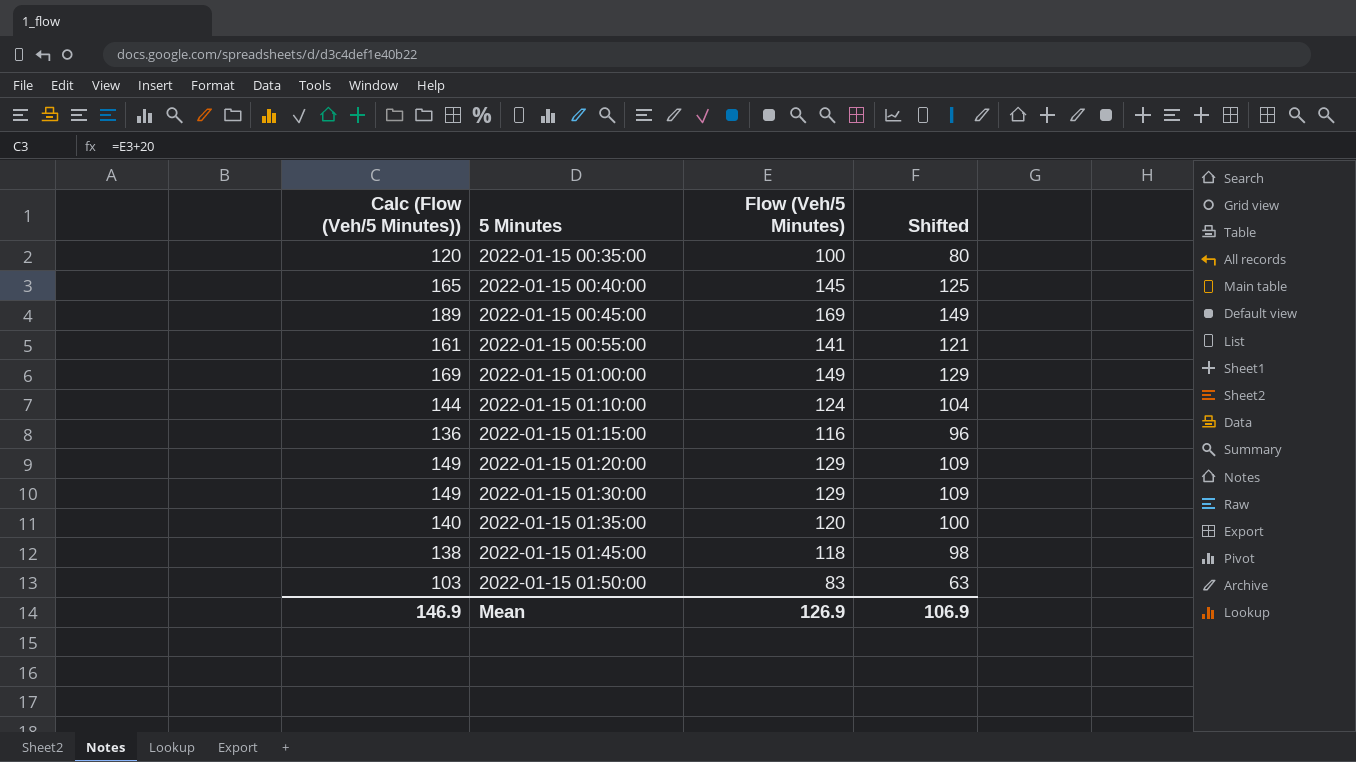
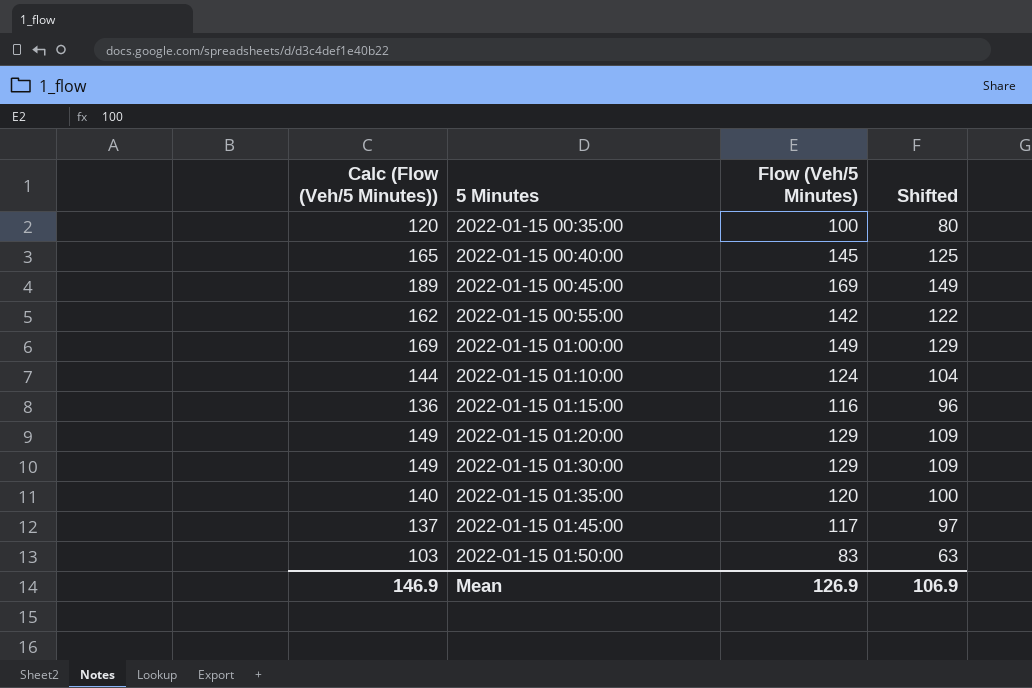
2022-01-15 00:55:00 | Calc (Flow (Veh/5 Minutes)): 161 -> 162
2022-01-15 00:55:00 | Flow (Veh/5 Minutes): 141 -> 142
2022-01-15 00:55:00 | Shifted: 121 -> 122
2022-01-15 01:45:00 | Calc (Flow (Veh/5 Minutes)): 138 -> 137
2022-01-15 01:45:00 | Flow (Veh/5 Minutes): 118 -> 117
2022-01-15 01:45:00 | Shifted: 98 -> 97

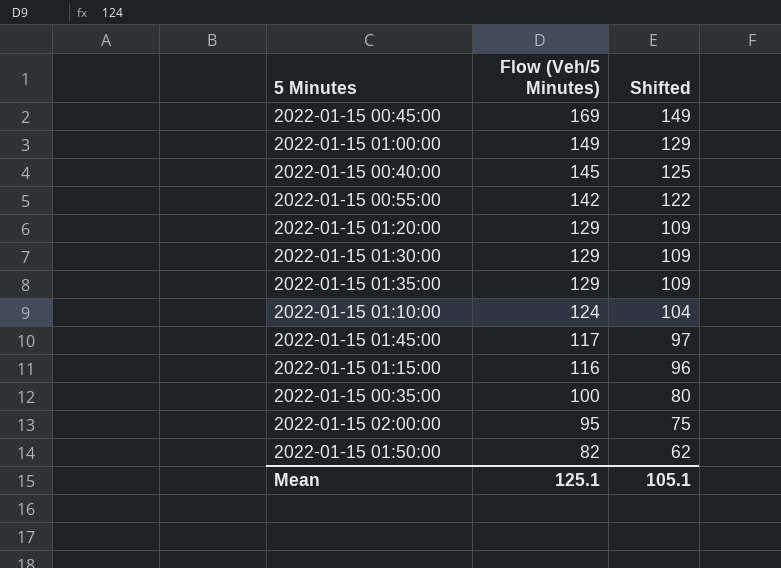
row order: 5 Minutes ascending -> Flow (Veh/5 Minutes) descending
column Calc (Flow (Veh/5 Minutes)) | formula: [Flow (Veh/5 Minutes)] + 20 -> none
2022-01-15 01:35:00 | Flow (Veh/5 Minutes): 120 -> 129
2022-01-15 01:35:00 | Shifted: 100 -> 109
row 2022-01-15 02:00:00: none -> 95 | 75
2022-01-15 01:50:00 | Flow (Veh/5 Minutes): 83 -> 82
2022-01-15 01:50:00 | Shifted: 63 -> 62
Mean | Flow (Veh/5 Minutes): 126.9 -> 125.1
Mean | Shifted: 106.9 -> 105.1

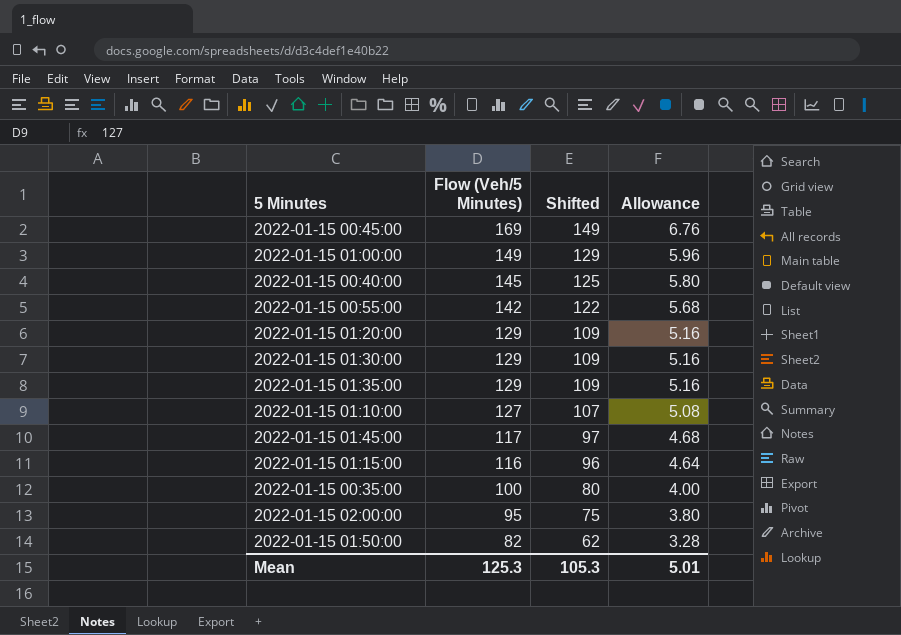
column Allowance | formula: none -> [Flow (Veh/5 Minutes)] * 0.04
2022-01-15 01:10:00 | Flow (Veh/5 Minutes): 124 -> 127
2022-01-15 01:10:00 | Shifted: 104 -> 107
Mean | Flow (Veh/5 Minutes): 125.1 -> 125.3
Mean | Shifted: 105.1 -> 105.3

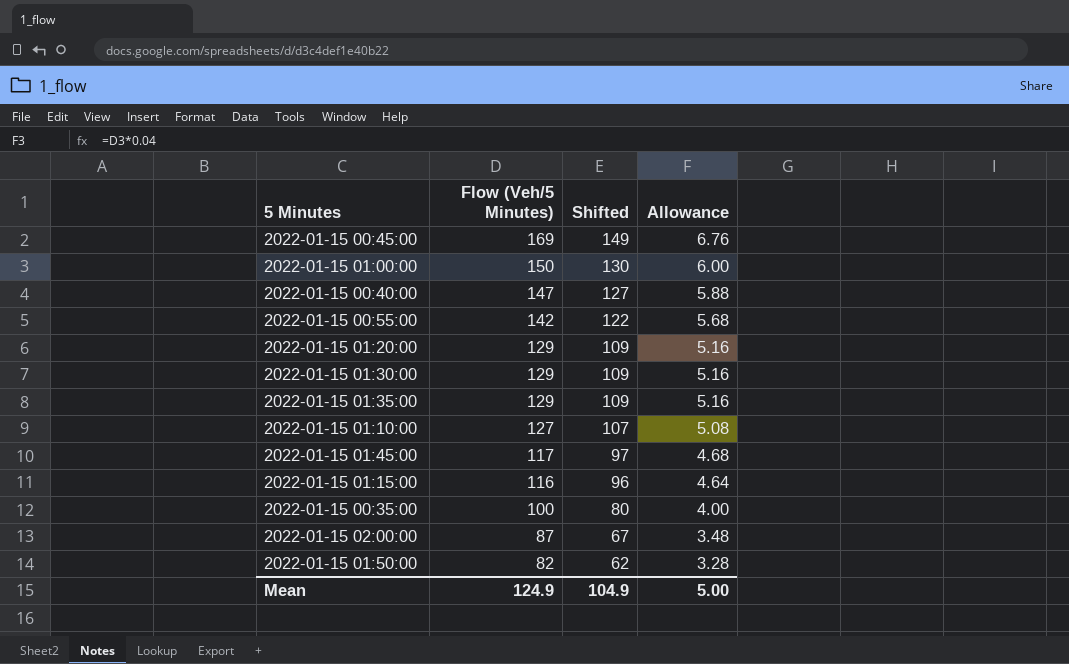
2022-01-15 01:00:00 | Flow (Veh/5 Minutes): 149 -> 150
2022-01-15 01:00:00 | Shifted: 129 -> 130
2022-01-15 01:00:00 | Allowance: 5.96 -> 6.00
2022-01-15 00:40:00 | Flow (Veh/5 Minutes): 145 -> 147
2022-01-15 00:40:00 | Shifted: 125 -> 127
2022-01-15 00:40:00 | Allowance: 5.80 -> 5.88
2022-01-15 02:00:00 | Flow (Veh/5 Minutes): 95 -> 87
2022-01-15 02:00:00 | Shifted: 75 -> 67
2022-01-15 02:00:00 | Allowance: 3.80 -> 3.48
Mean | Flow (Veh/5 Minutes): 125.3 -> 124.9
Mean | Shifted: 105.3 -> 104.9
Mean | Allowance: 5.01 -> 5.00

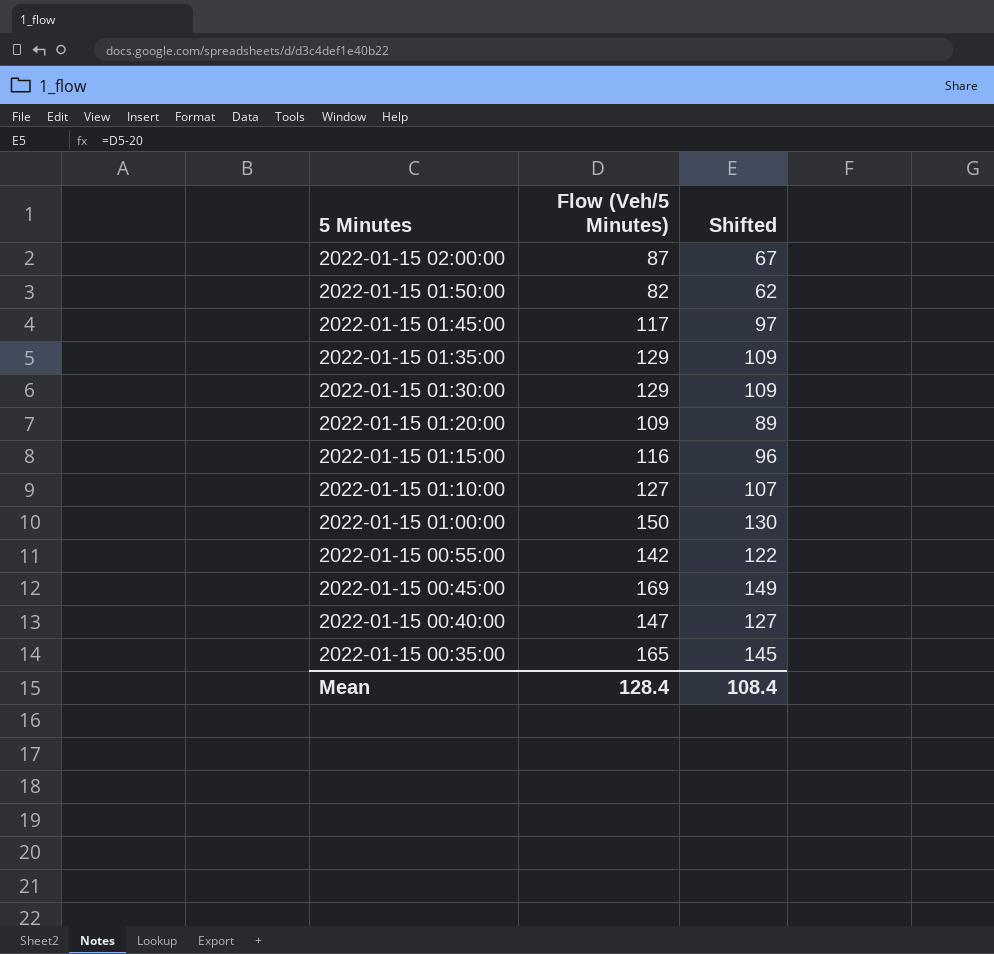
row order: Flow (Veh/5 Minutes) descending -> 5 Minutes descending
column Allowance | formula: [Flow (Veh/5 Minutes)] * 0.04 -> none
2022-01-15 01:20:00 | Flow (Veh/5 Minutes): 129 -> 109
2022-01-15 01:20:00 | Shifted: 109 -> 89
2022-01-15 00:35:00 | Flow (Veh/5 Minutes): 100 -> 165
2022-01-15 00:35:00 | Shifted: 80 -> 145
Mean | Flow (Veh/5 Minutes): 124.9 -> 128.4
Mean | Shifted: 104.9 -> 108.4

